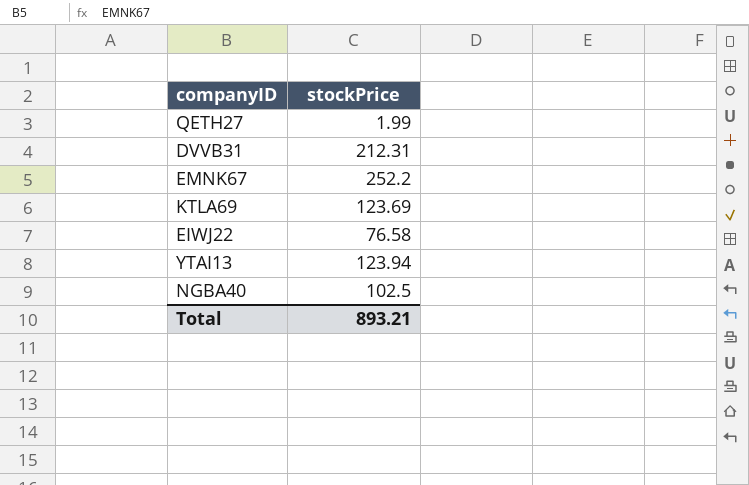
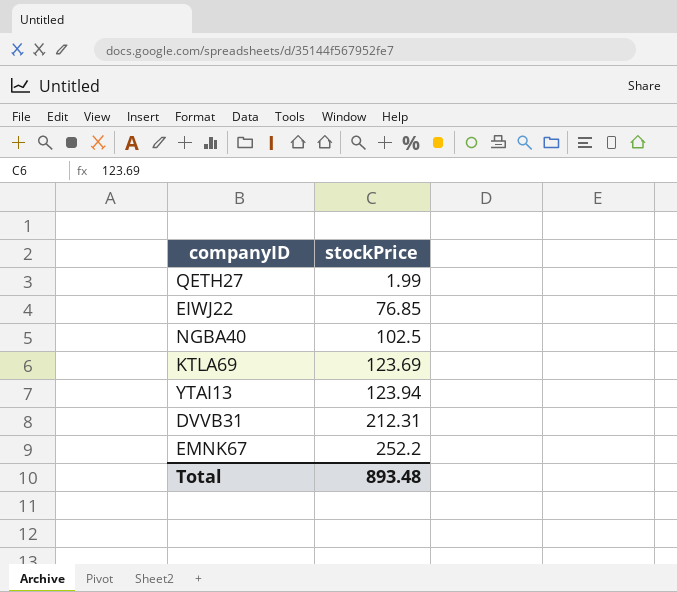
row order: none -> stockPrice ascending
EIWJ22 | stockPrice: 76.58 -> 76.85
Total | stockPrice: 893.21 -> 893.48

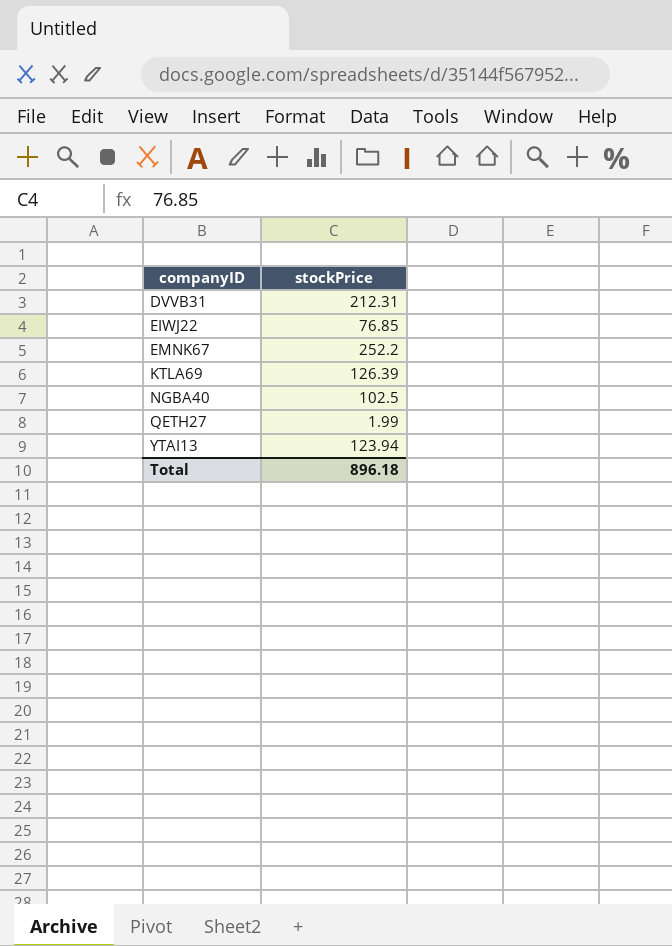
row order: stockPrice ascending -> companyID ascending
KTLA69 | stockPrice: 123.69 -> 126.39
Total | stockPrice: 893.48 -> 896.18

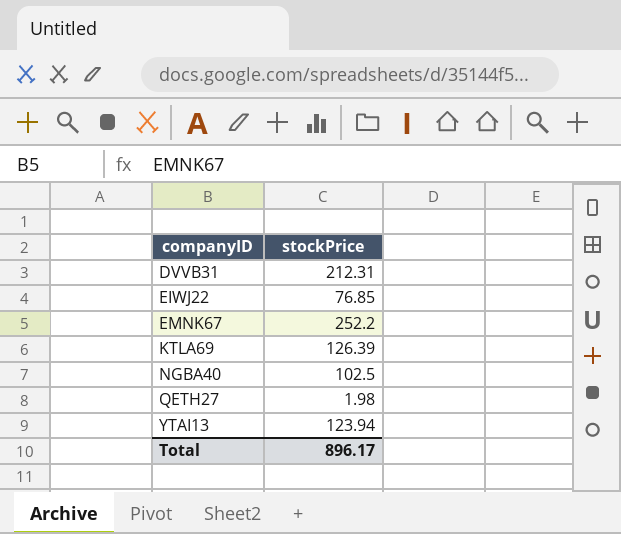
QETH27 | stockPrice: 1.99 -> 1.98
Total | stockPrice: 896.18 -> 896.17

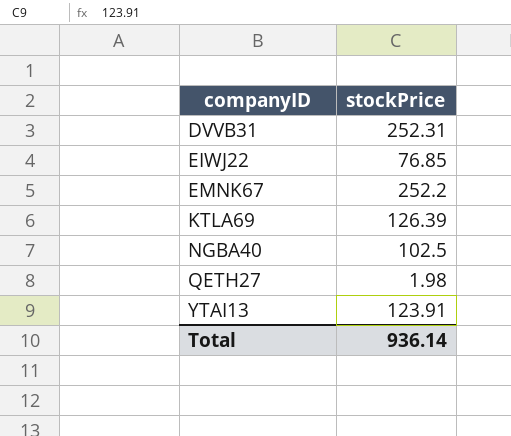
DVVB31 | stockPrice: 212.31 -> 252.31
YTAI13 | stockPrice: 123.94 -> 123.91
Total | stockPrice: 896.17 -> 936.14

